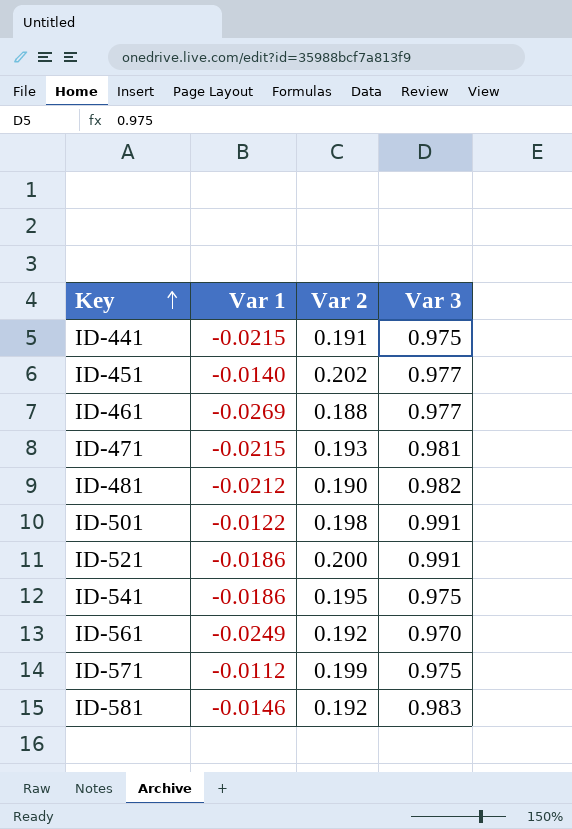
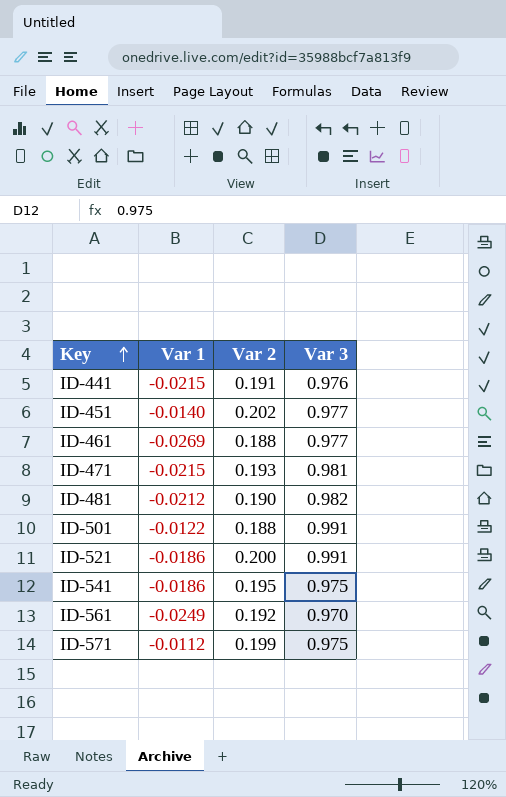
row ID-581: -0.0146 | 0.192 | 0.983 -> none
ID-441 | Var 3: 0.975 -> 0.976
ID-501 | Var 2: 0.198 -> 0.188

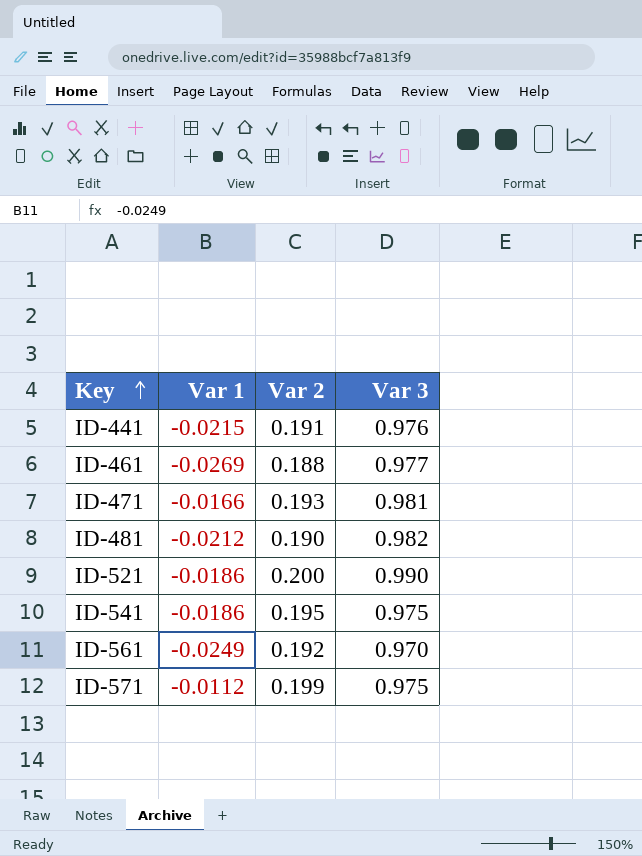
row ID-451: -0.0140 | 0.202 | 0.977 -> none
row ID-501: -0.0122 | 0.188 | 0.991 -> none
ID-471 | Var 1: -0.0215 -> -0.0166
ID-521 | Var 3: 0.991 -> 0.990

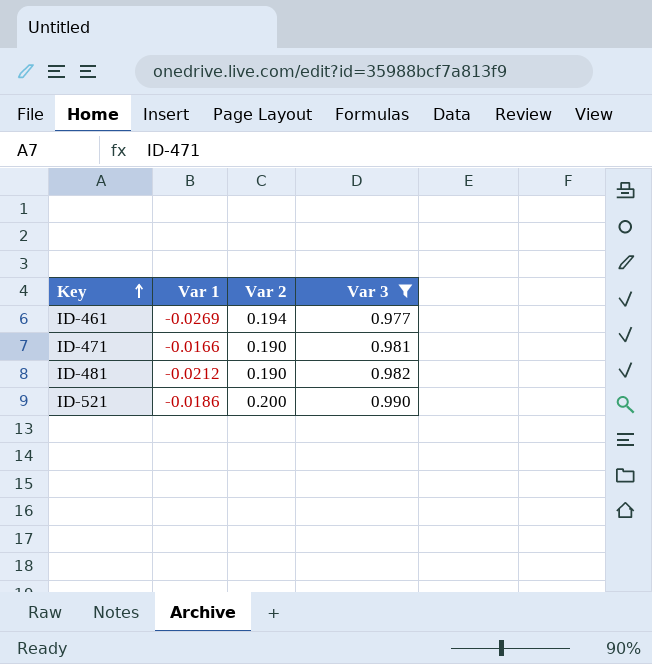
filter: none -> Var 3 >= 0.977
ID-461 | Var 2: 0.188 -> 0.194
ID-471 | Var 2: 0.193 -> 0.190

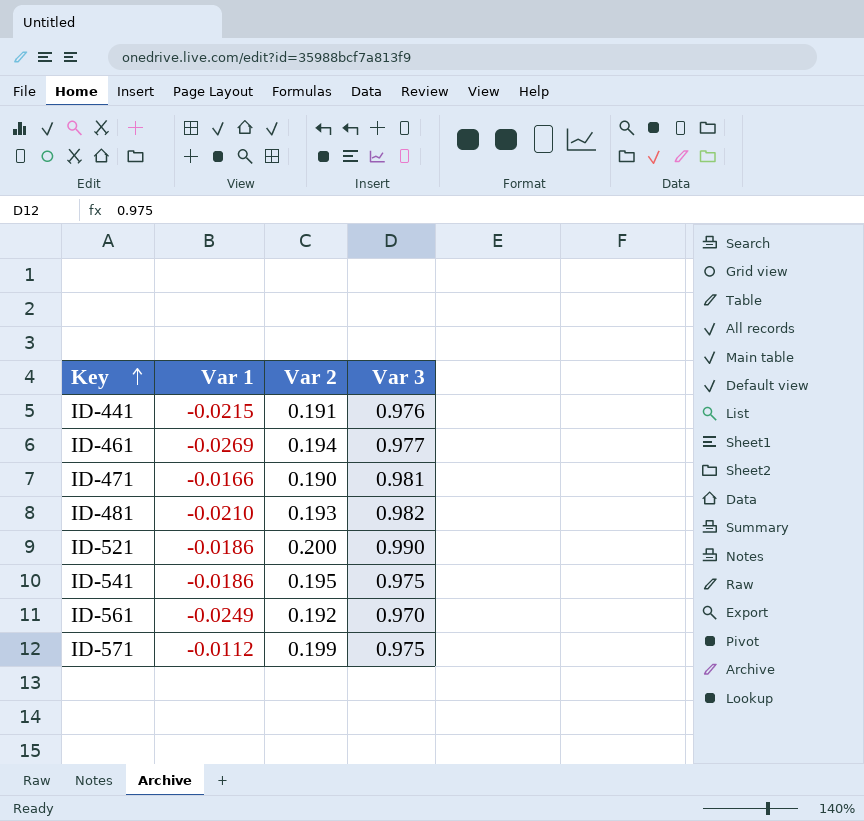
filter: Var 3 >= 0.977 -> none
ID-481 | Var 1: -0.0212 -> -0.0210
ID-481 | Var 2: 0.190 -> 0.193

